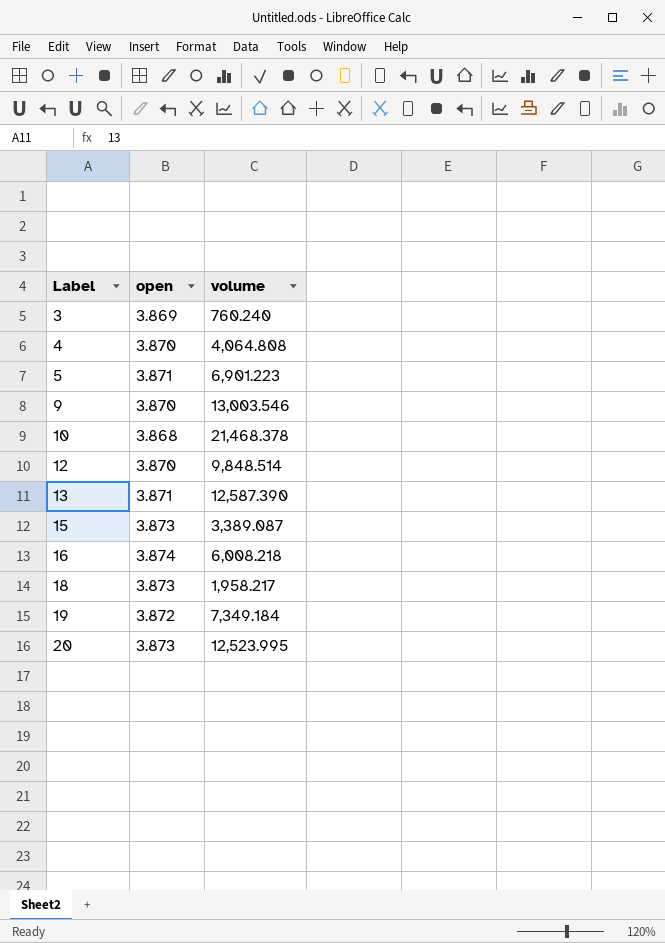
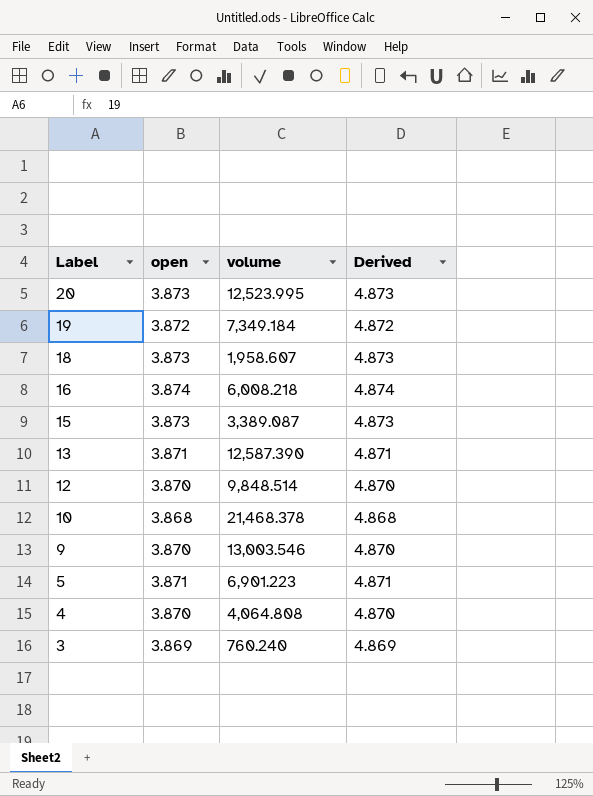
row order: Label ascending -> Label descending
column Derived | formula: none -> [open] + 1
18 | volume: 1,958.217 -> 1,958.607

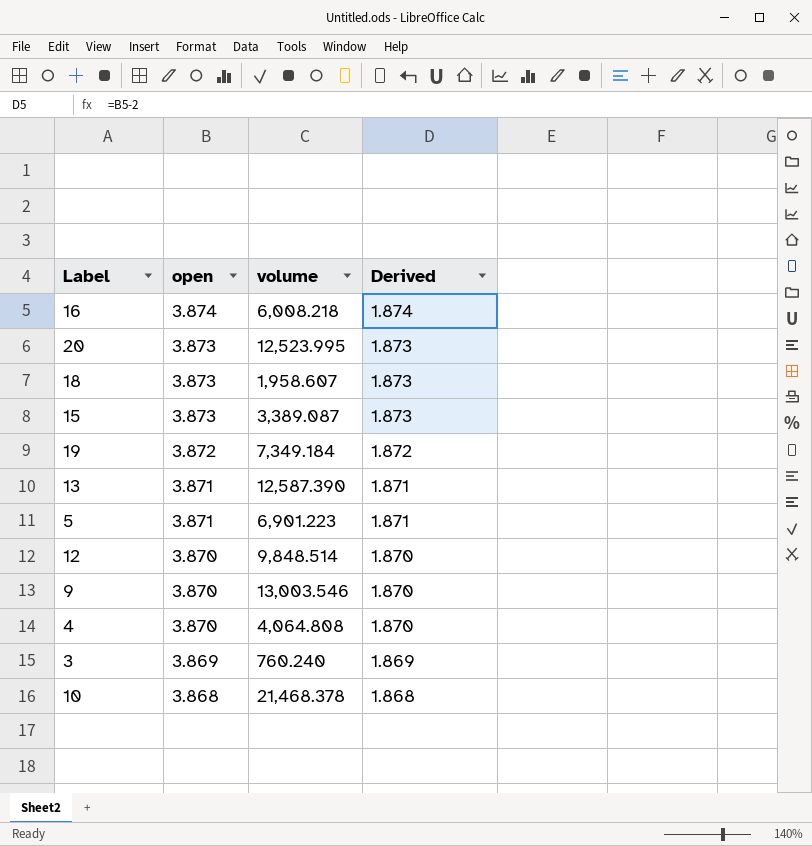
row order: Label descending -> open descending
column Derived | formula: [open] + 1 -> [open] - 2

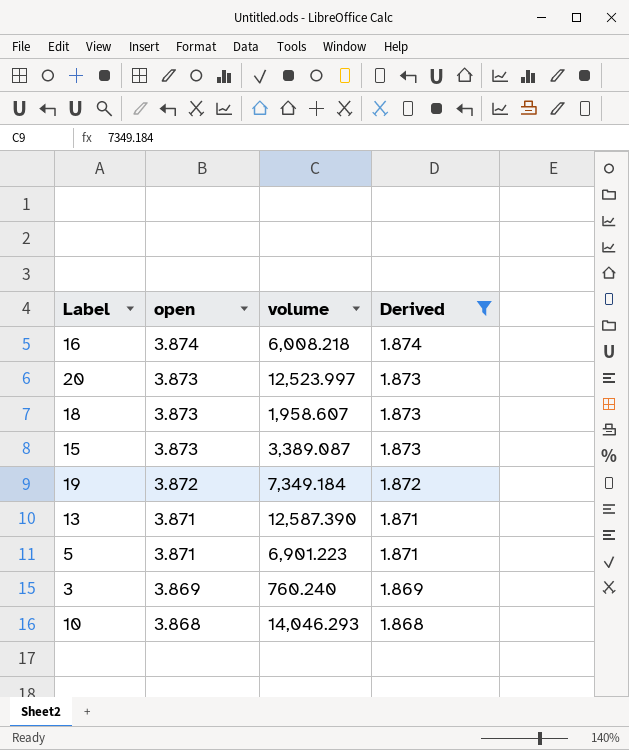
filter: none -> Derived != 1.870
20 | volume: 12,523.995 -> 12,523.997
10 | volume: 21,468.378 -> 14,046.293

